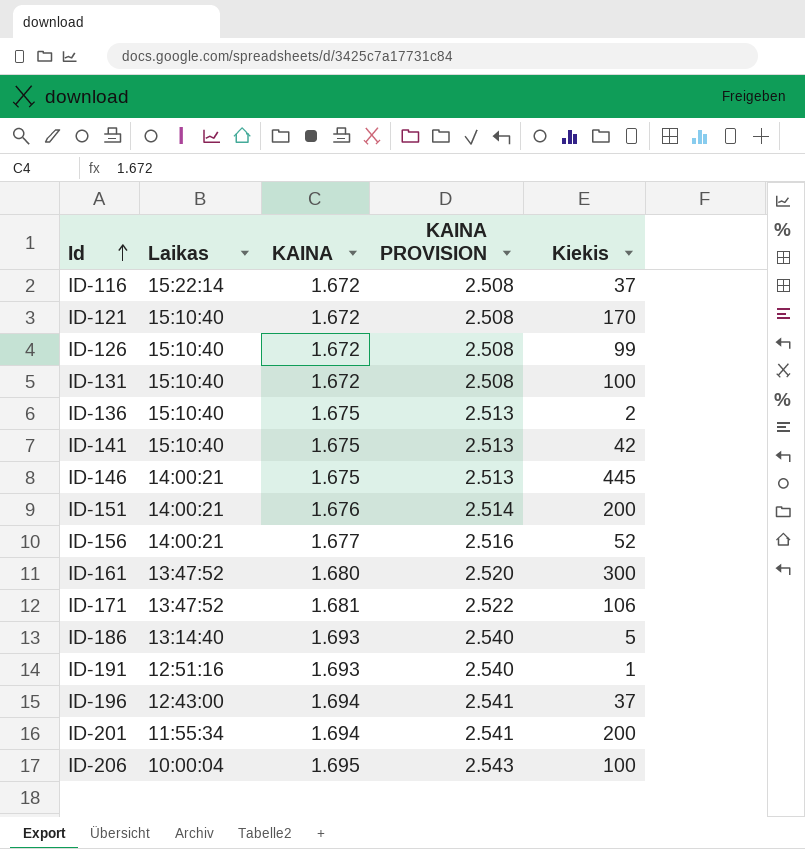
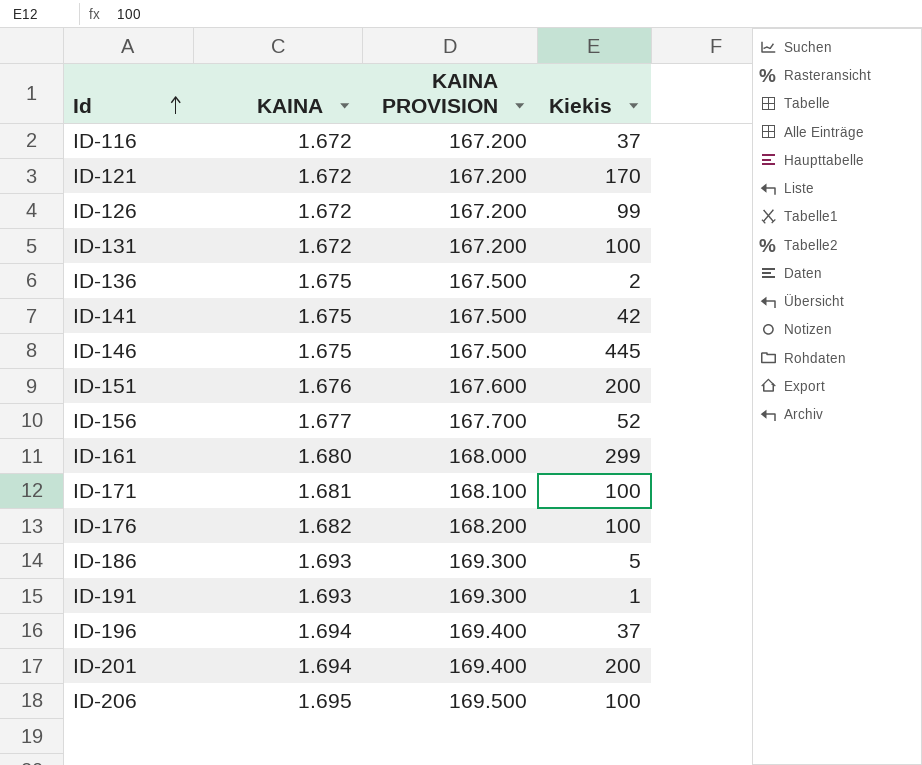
column Laikas | position: 2 -> none
column KAINA PROVISION | formula: [KAINA] * 1.5 -> [KAINA] * 100
ID-161 | Kiekis: 300 -> 299
ID-171 | Kiekis: 106 -> 100
row ID-176: none -> 1.682 | 168.200 | 100

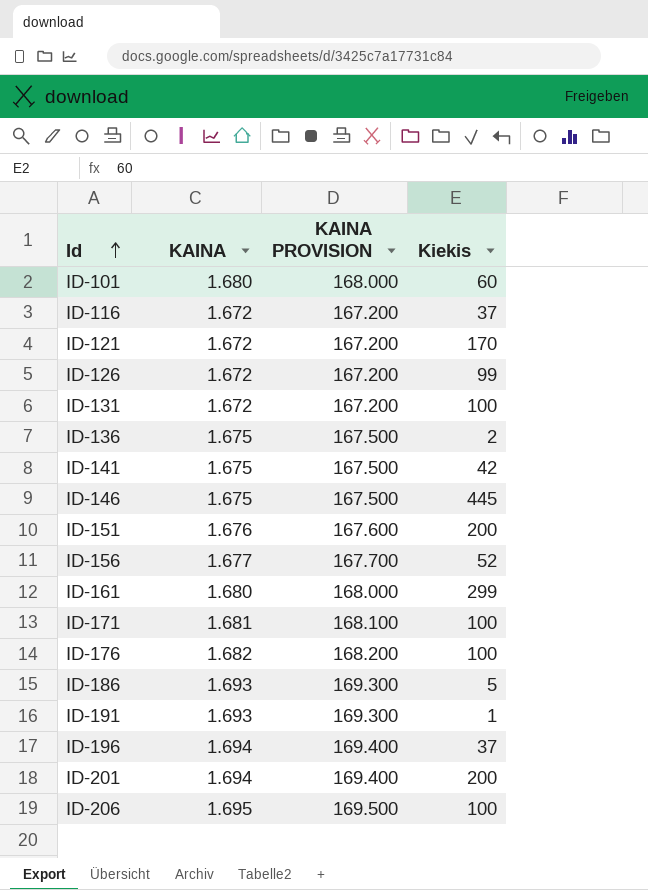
row ID-101: none -> 1.680 | 168.000 | 60

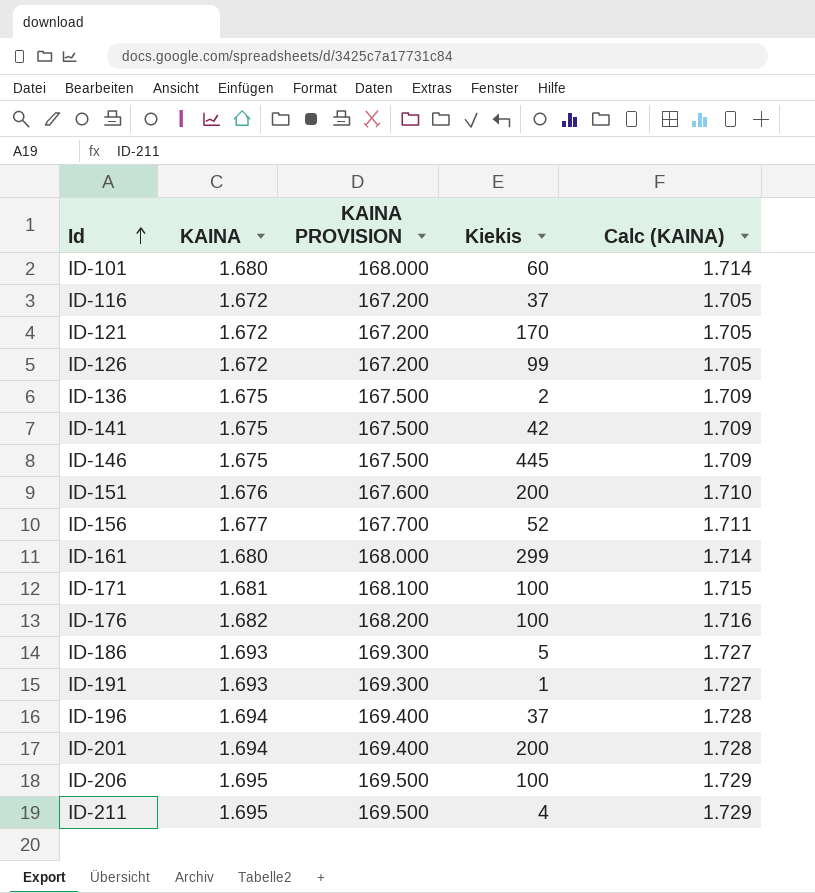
column Calc (KAINA) | formula: none -> [KAINA] * 1.02
row ID-131: 1.672 | 167.200 | 100 -> none
row ID-211: none -> 1.695 | 169.500 | 4 | 1.729

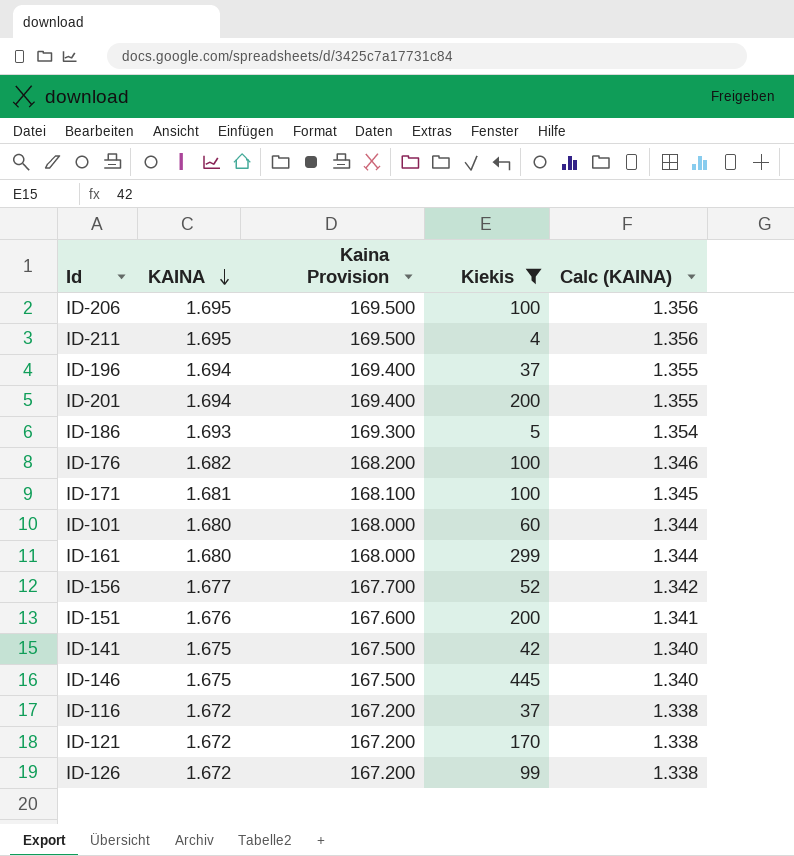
filter: none -> Kiekis >= 4
row order: Id ascending -> KAINA descending
column name: KAINA PROVISION -> Kaina Provision
column Calc (KAINA) | formula: [KAINA] * 1.02 -> [KAINA] * 0.8

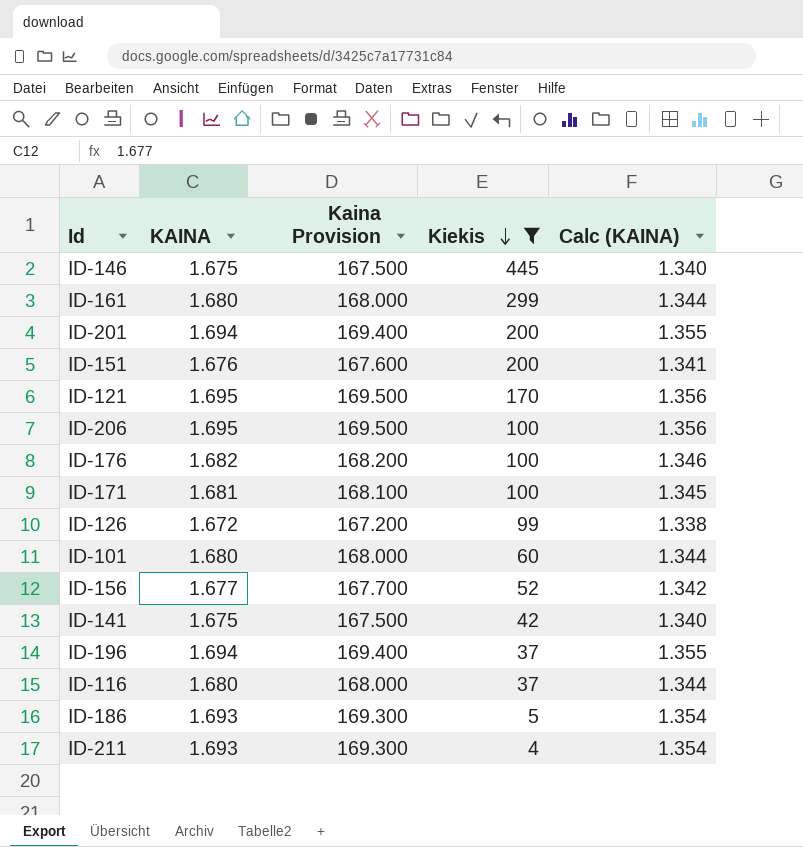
row order: KAINA descending -> Kiekis descending
ID-121 | KAINA: 1.672 -> 1.695
ID-121 | Kaina Provision: 167.200 -> 169.500
ID-121 | Calc (KAINA): 1.338 -> 1.356
ID-116 | KAINA: 1.672 -> 1.680
ID-116 | Kaina Provision: 167.200 -> 168.000
ID-116 | Calc (KAINA): 1.338 -> 1.344
ID-211 | KAINA: 1.695 -> 1.693
ID-211 | Kaina Provision: 169.500 -> 169.300
ID-211 | Calc (KAINA): 1.356 -> 1.354

